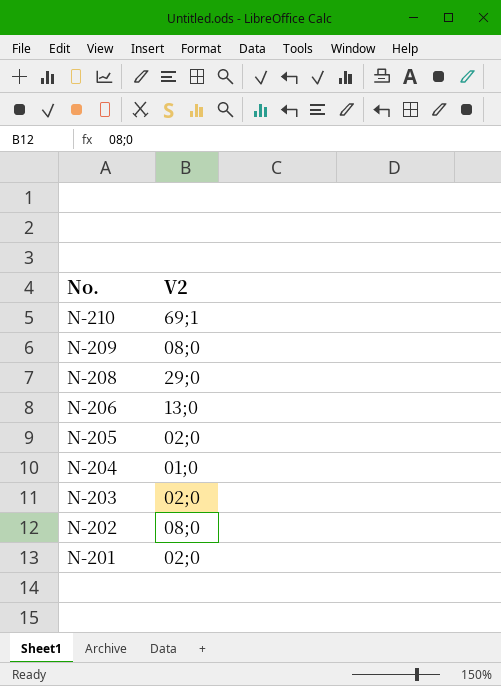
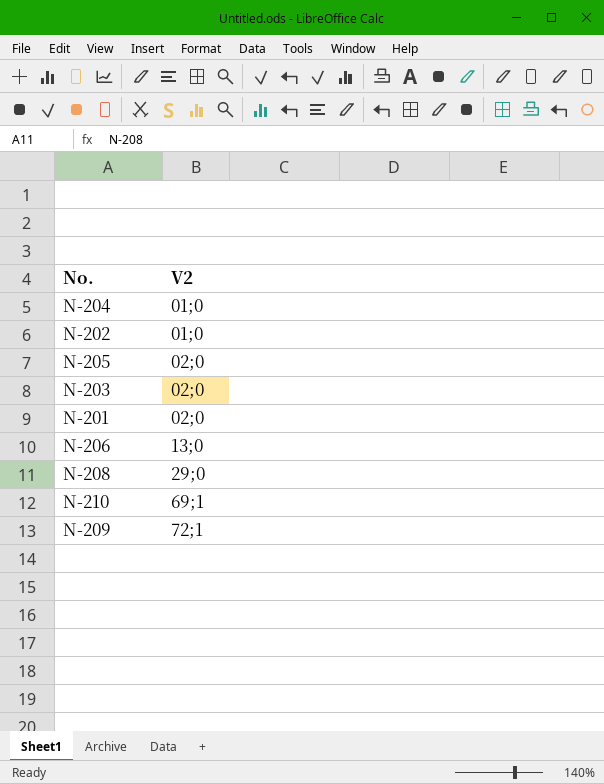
row order: No. descending -> V2 ascending
N-202 | V2: 08;0 -> 01;0
N-209 | V2: 08;0 -> 72;1

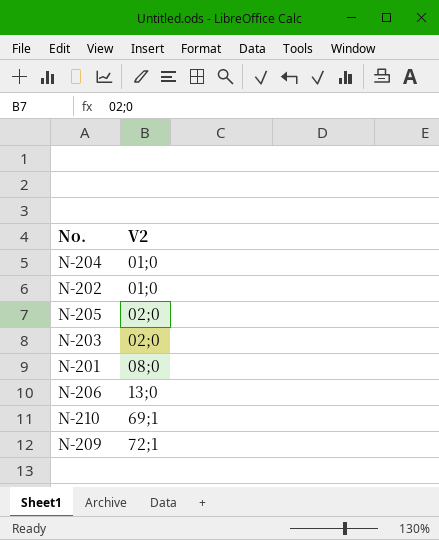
row N-208: 29;0 -> none
N-201 | V2: 02;0 -> 08;0

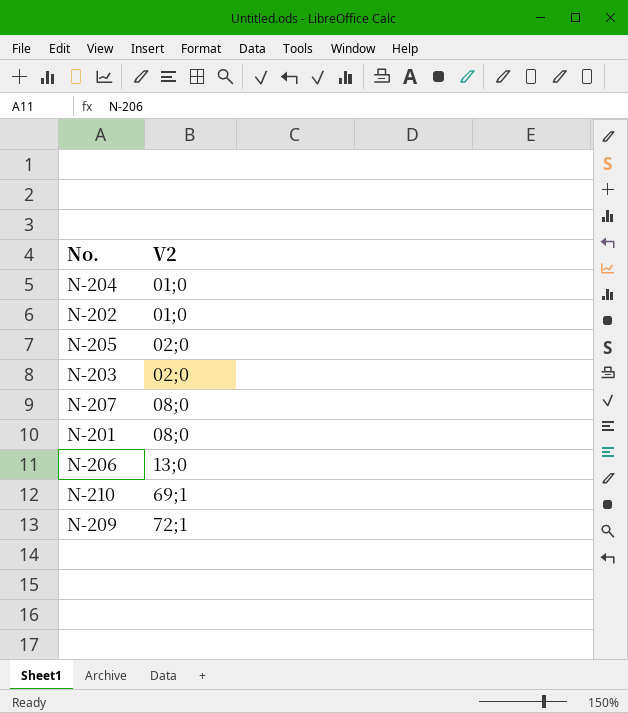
row N-207: none -> 08;0

